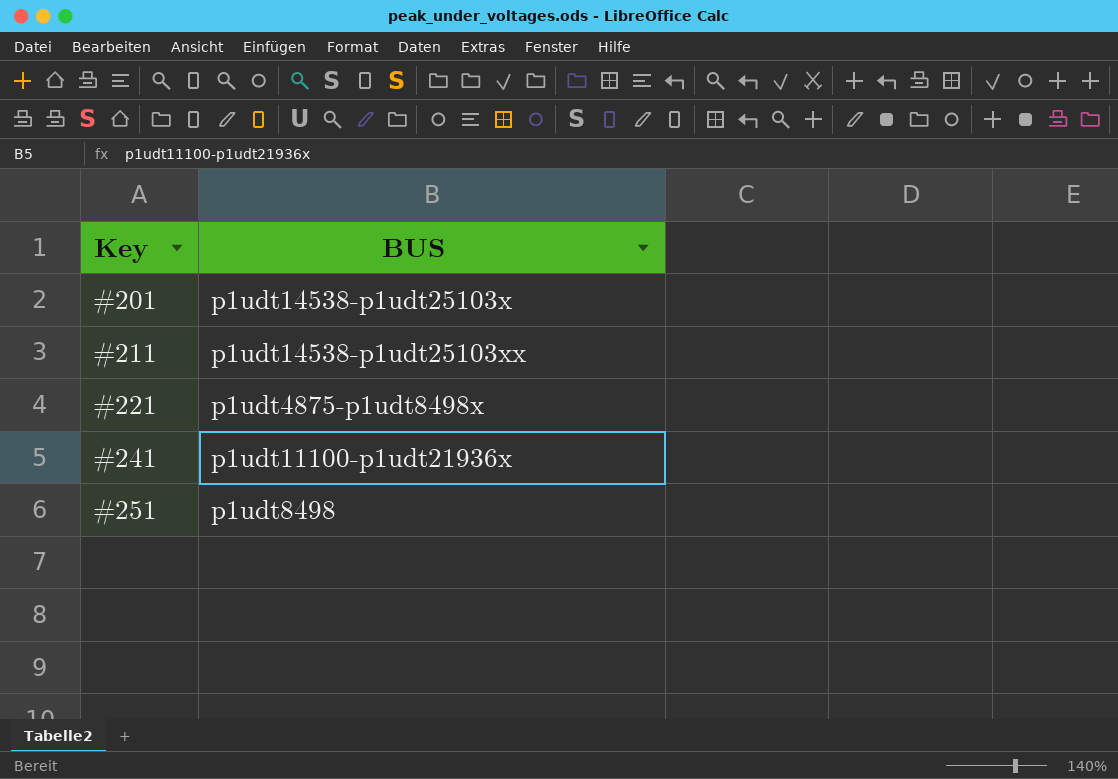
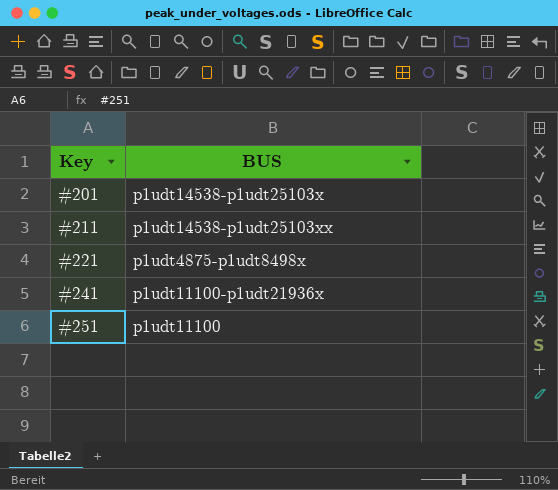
#251 | BUS: p1udt8498 -> p1udt11100

